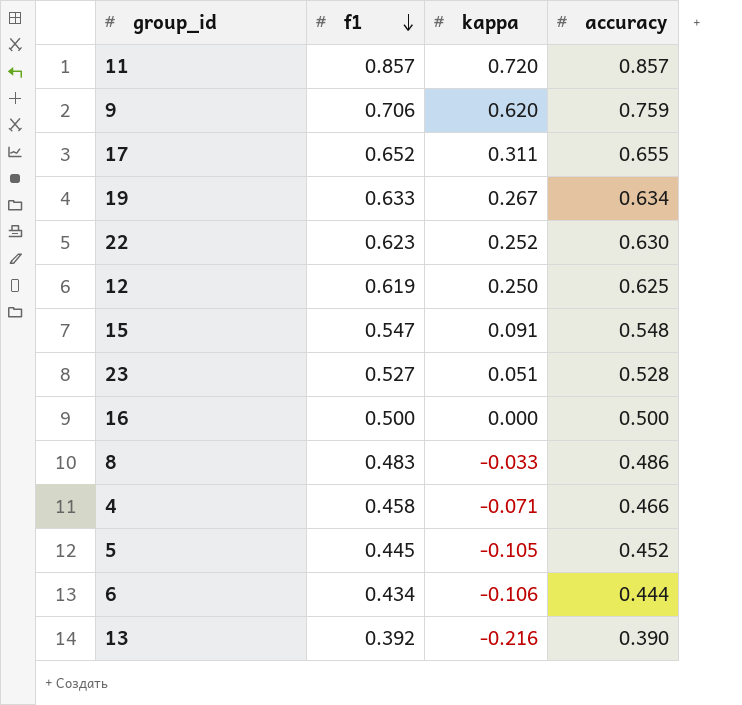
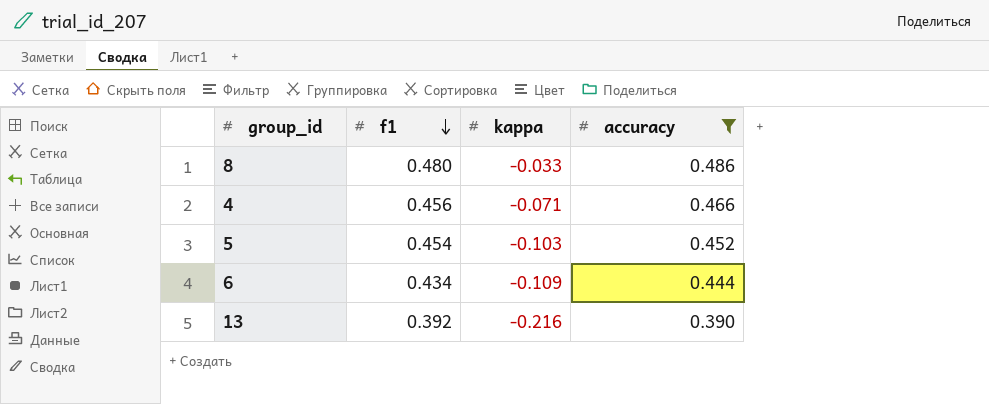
filter: none -> accuracy <= 0.486
8 | f1: 0.483 -> 0.480
4 | f1: 0.458 -> 0.456
5 | f1: 0.445 -> 0.454
5 | kappa: -0.105 -> -0.103
6 | kappa: -0.106 -> -0.109

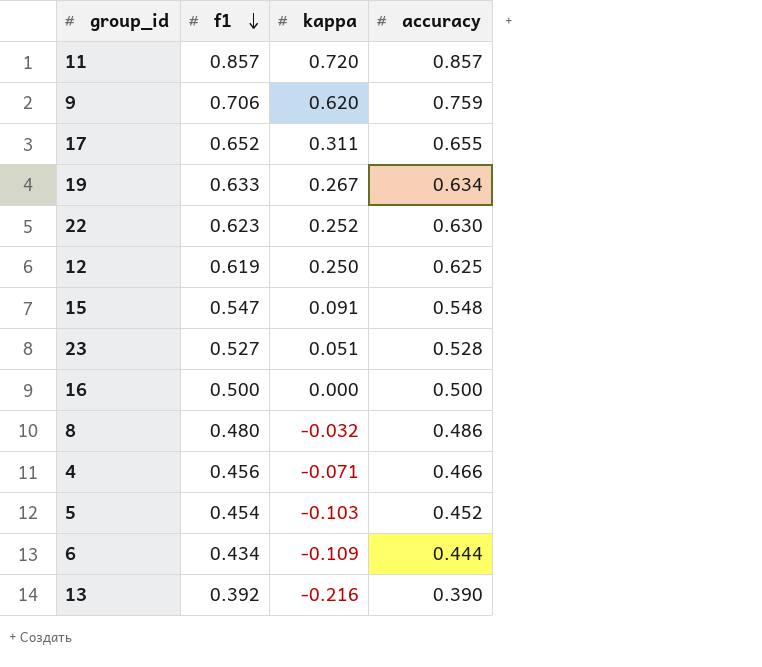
filter: accuracy <= 0.486 -> none
8 | kappa: -0.033 -> -0.032

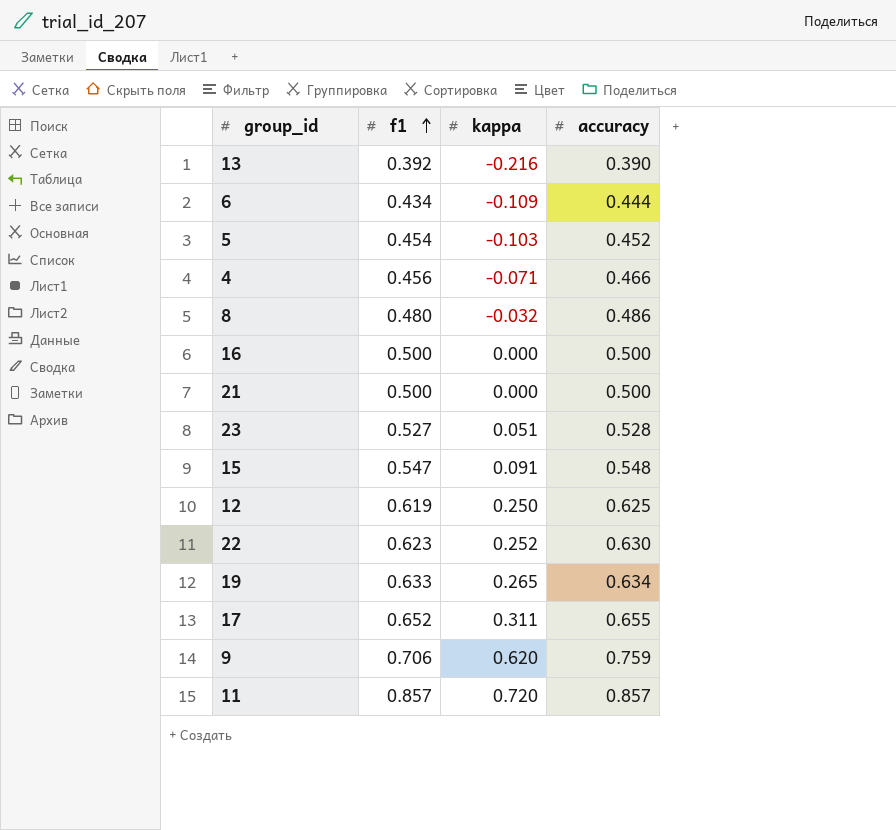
row order: f1 descending -> f1 ascending
row 21: none -> 0.500 | 0.000 | 0.500
19 | kappa: 0.267 -> 0.265

